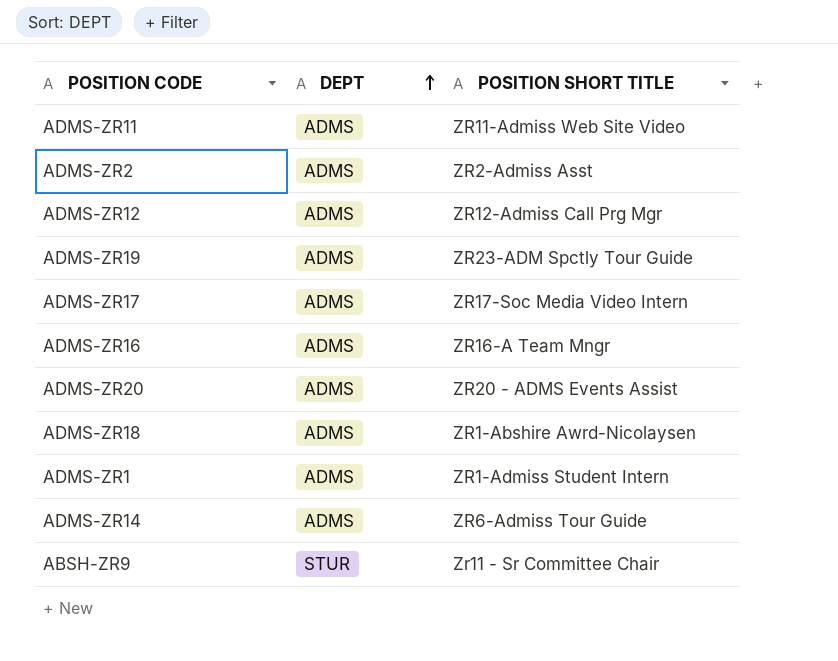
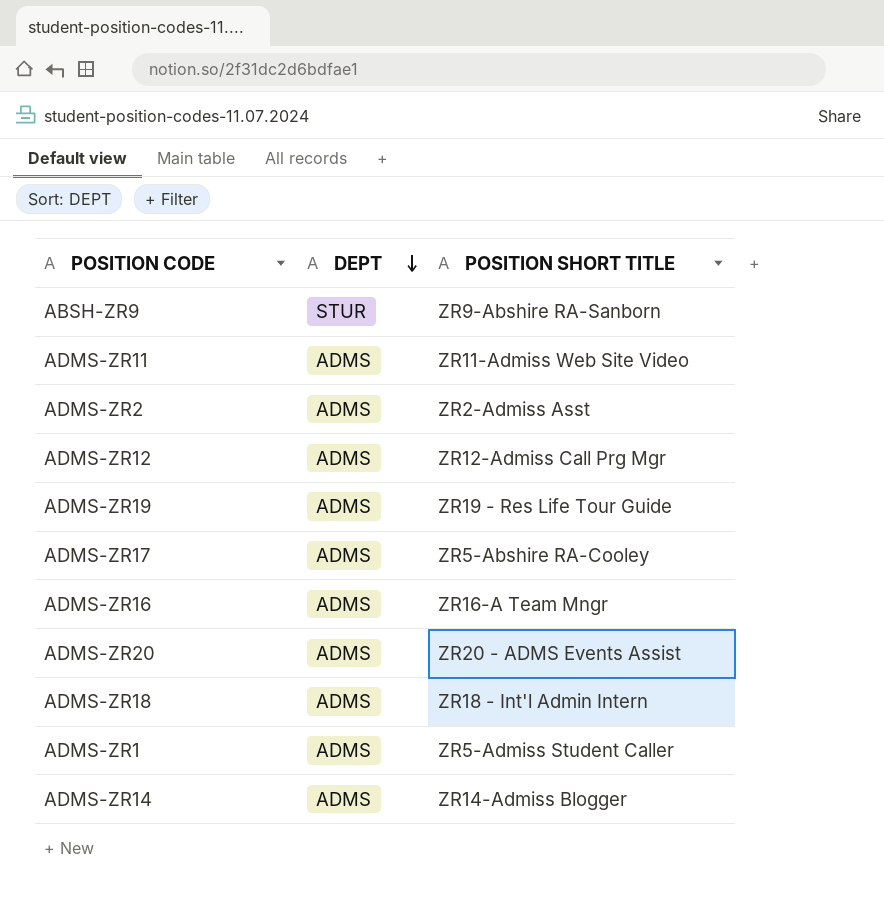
row order: DEPT ascending -> DEPT descending
ABSH-ZR9 | POSITION SHORT TITLE: Zr11 - Sr Committee Chair -> ZR9-Abshire RA-Sanborn
ADMS-ZR19 | POSITION SHORT TITLE: ZR23-ADM Spctly Tour Guide -> ZR19 - Res Life Tour Guide
ADMS-ZR17 | POSITION SHORT TITLE: ZR17-Soc Media Video Intern -> ZR5-Abshire RA-Cooley
ADMS-ZR18 | POSITION SHORT TITLE: ZR1-Abshire Awrd-Nicolaysen -> ZR18 - Int'l Admin Intern
ADMS-ZR1 | POSITION SHORT TITLE: ZR1-Admiss Student Intern -> ZR5-Admiss Student Caller
ADMS-ZR14 | POSITION SHORT TITLE: ZR6-Admiss Tour Guide -> ZR14-Admiss Blogger

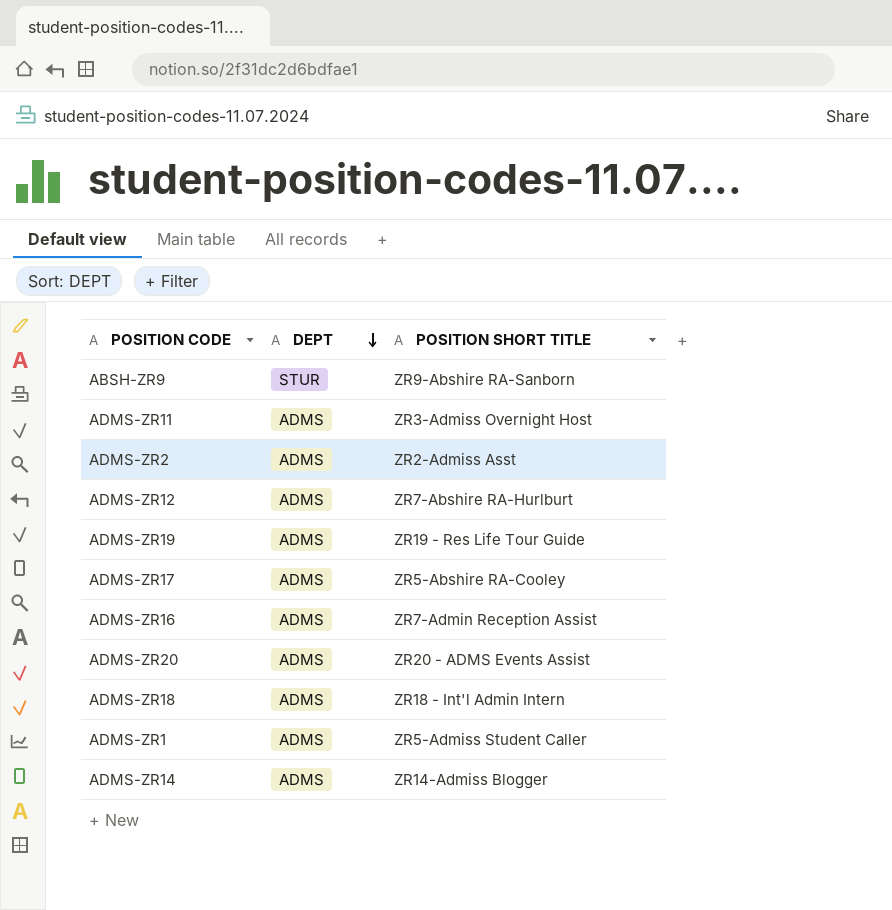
ADMS-ZR11 | POSITION SHORT TITLE: ZR11-Admiss Web Site Video -> ZR3-Admiss Overnight Host
ADMS-ZR12 | POSITION SHORT TITLE: ZR12-Admiss Call Prg Mgr -> ZR7-Abshire RA-Hurlburt
ADMS-ZR16 | POSITION SHORT TITLE: ZR16-A Team Mngr -> ZR7-Admin Reception Assist

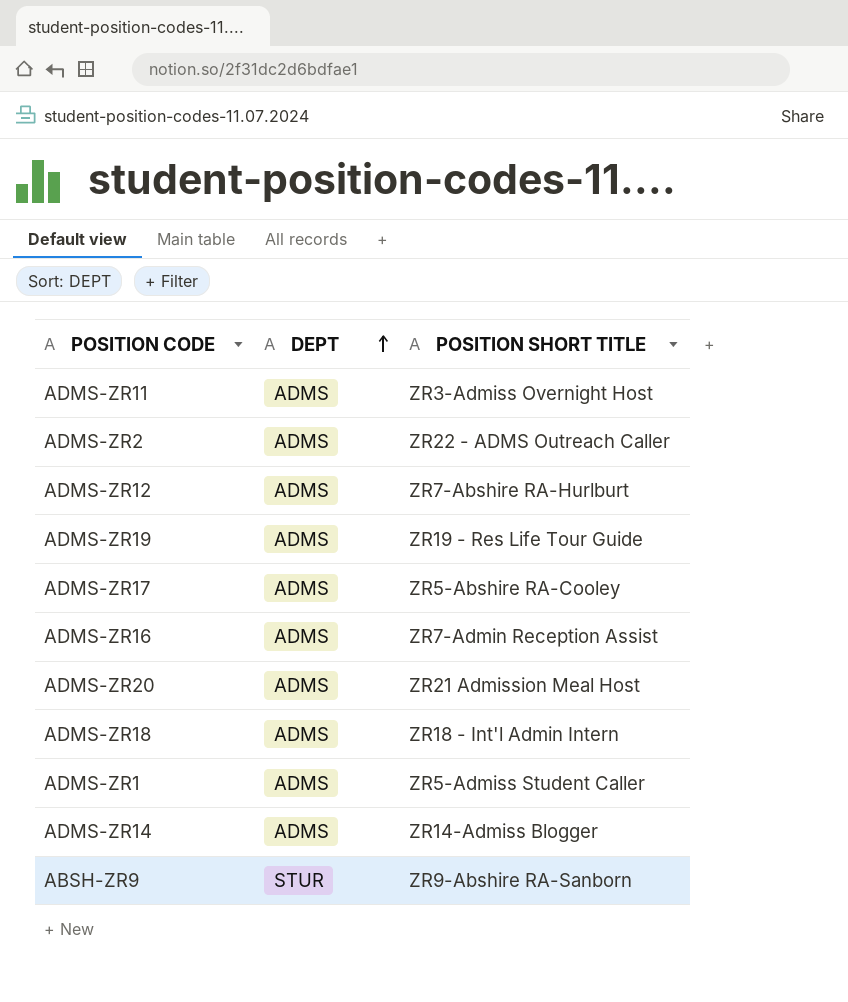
row order: DEPT descending -> DEPT ascending
ADMS-ZR2 | POSITION SHORT TITLE: ZR2-Admiss Asst -> ZR22 - ADMS Outreach Caller
ADMS-ZR20 | POSITION SHORT TITLE: ZR20 - ADMS Events Assist -> ZR21 Admission Meal Host

